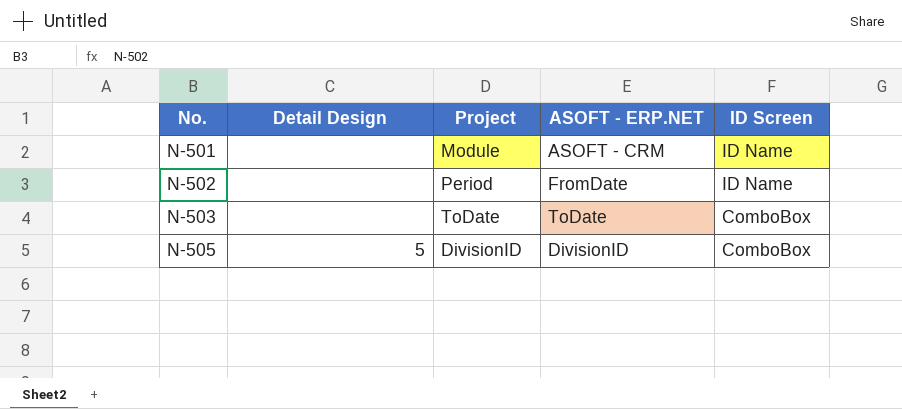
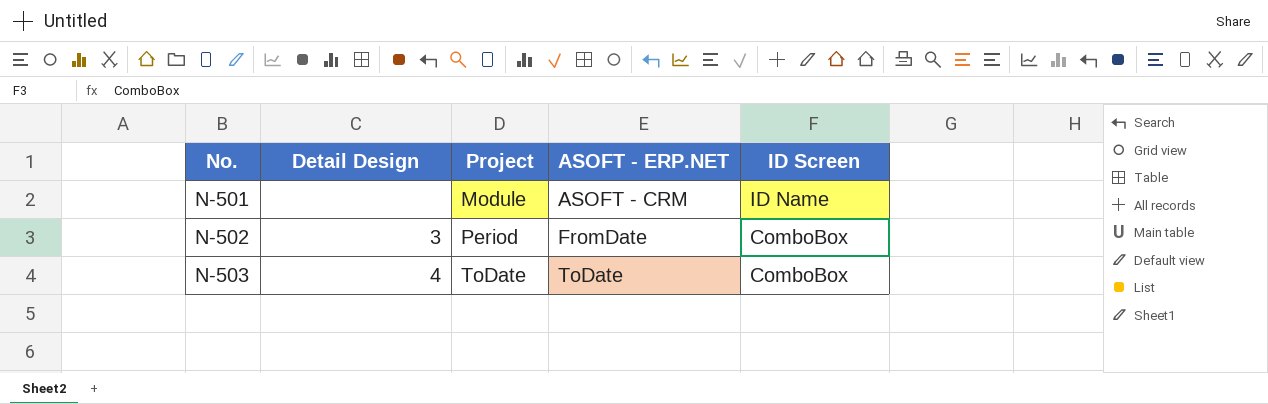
row N-505: 5 | DivisionID | DivisionID | ComboBox -> none
N-502 | Detail Design: none -> 3
N-502 | ID Screen: ID Name -> ComboBox
N-503 | Detail Design: none -> 4

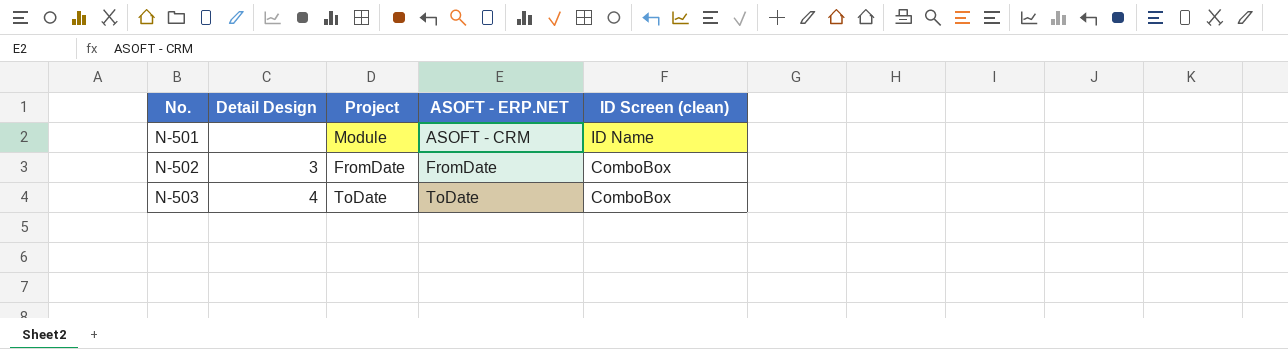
column name: ID Screen -> ID Screen (clean)
N-502 | Project: Period -> FromDate

